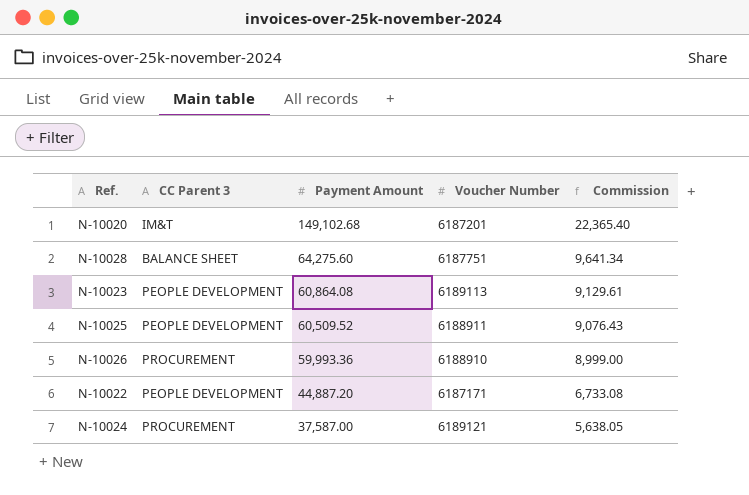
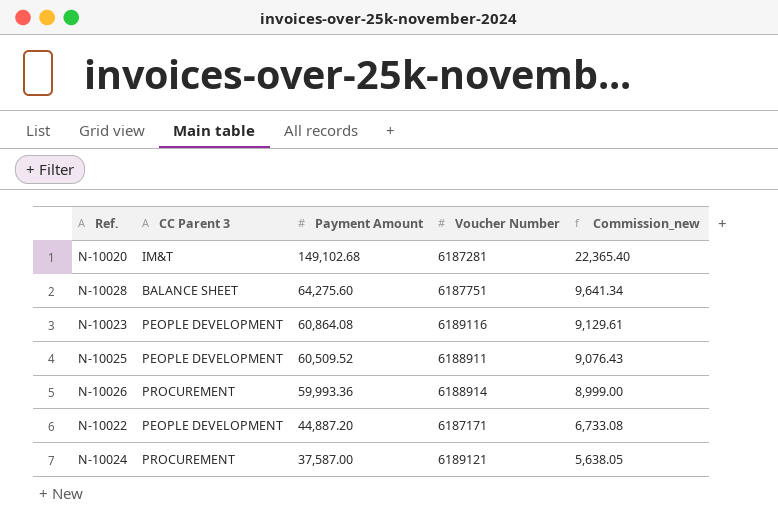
column name: Commission -> Commission_new
N-10020 | Voucher Number: 6187201 -> 6187281
N-10023 | Voucher Number: 6189113 -> 6189116
N-10026 | Voucher Number: 6188910 -> 6188914

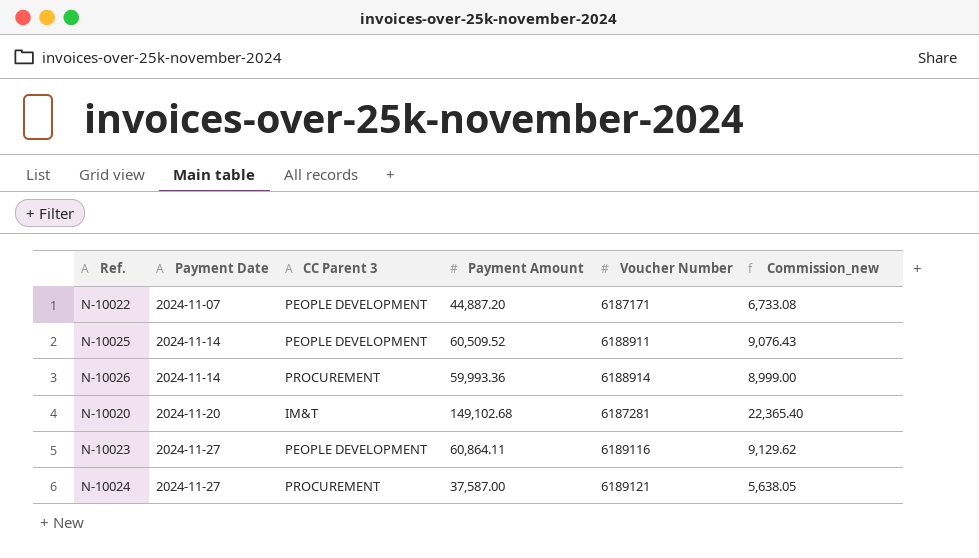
row order: Payment Amount descending -> Payment Date ascending
column Payment Date | position: none -> 2
row N-10028: BALANCE SHEET | 64,275.60 | 6187751 | 9,641.34 -> none
N-10023 | Payment Amount: 60,864.08 -> 60,864.11
N-10023 | Commission_new: 9,129.61 -> 9,129.62

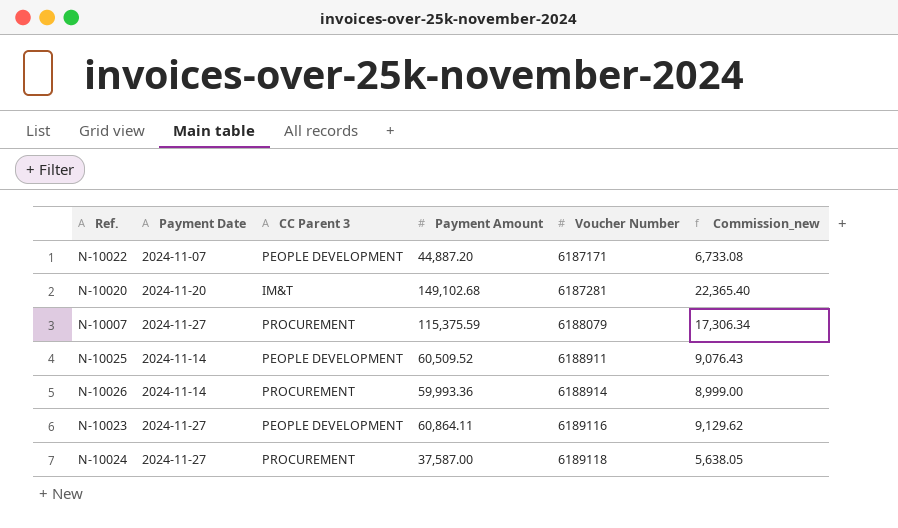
row order: Payment Date ascending -> Voucher Number ascending
row N-10007: none -> 2024-11-27 | PROCUREMENT | 115,375.59 | 6188079 | 17,306.34
N-10024 | Voucher Number: 6189121 -> 6189118

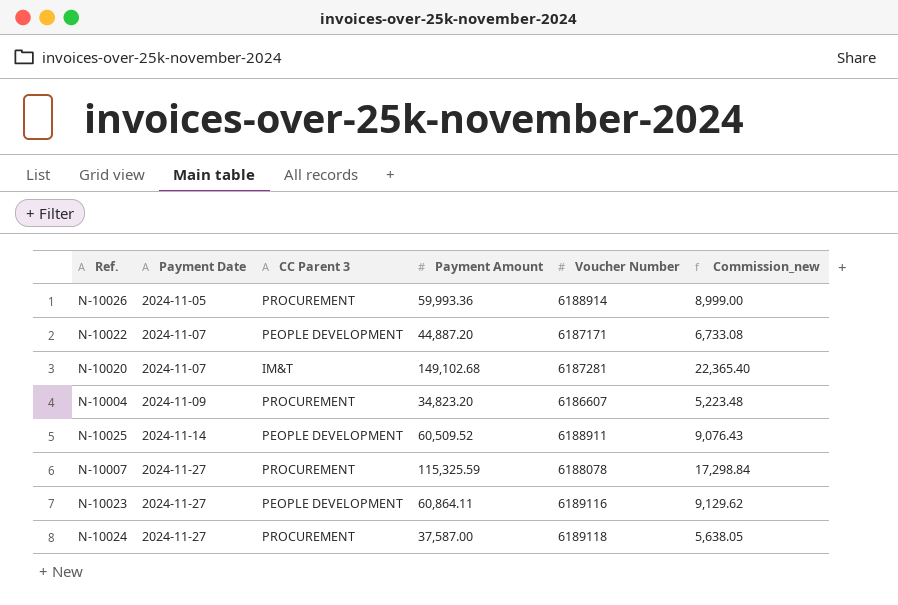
row order: Voucher Number ascending -> Payment Date ascending
N-10026 | Payment Date: 2024-11-14 -> 2024-11-05
N-10020 | Payment Date: 2024-11-20 -> 2024-11-07
row N-10004: none -> 2024-11-09 | PROCUREMENT | 34,823.20 | 6186607 | 5,223.48
N-10007 | Payment Amount: 115,375.59 -> 115,325.59
N-10007 | Voucher Number: 6188079 -> 6188078
N-10007 | Commission_new: 17,306.34 -> 17,298.84

